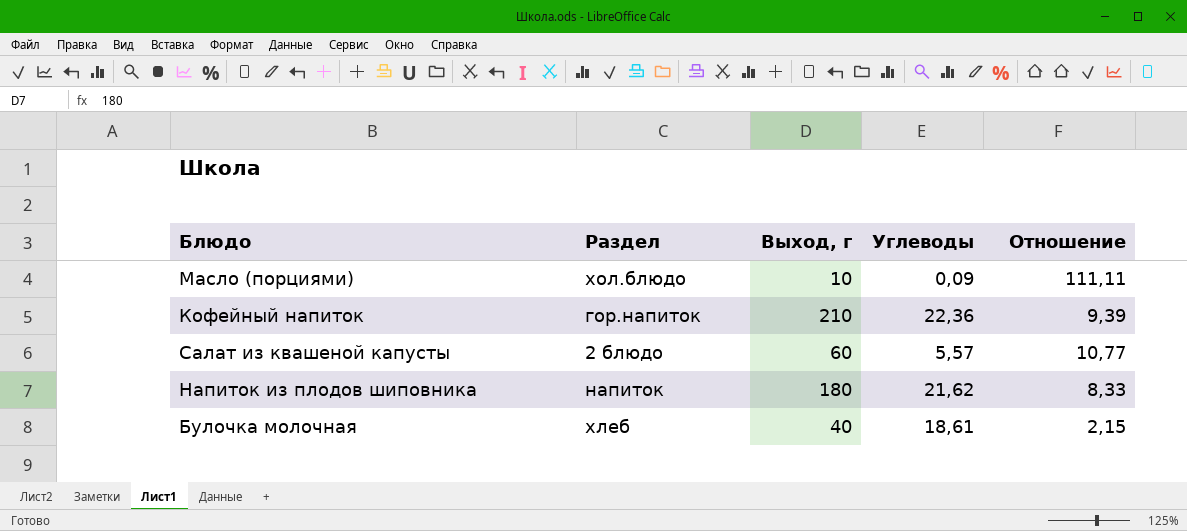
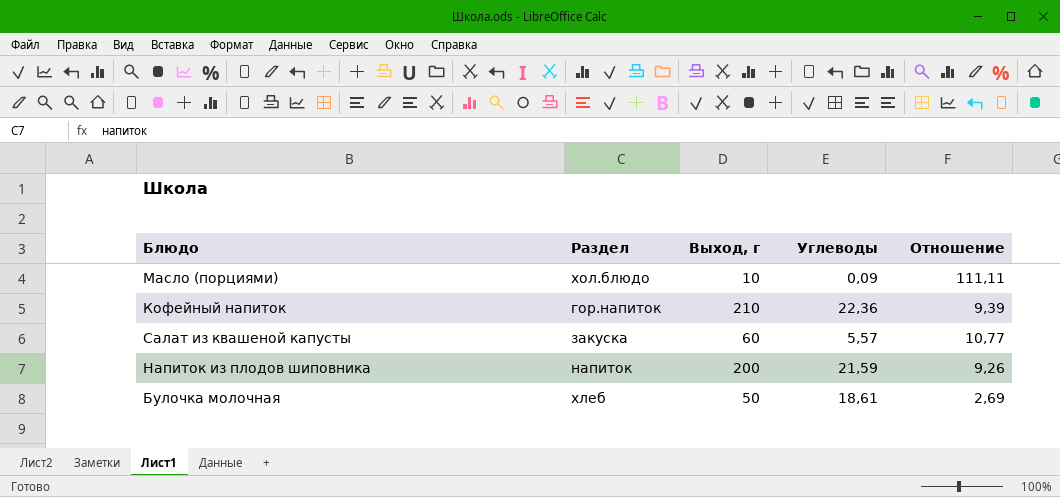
Салат из квашеной капусты | Раздел: 2 блюдо -> закуска
Напиток из плодов шиповника | Выход, г: 180 -> 200
Напиток из плодов шиповника | Углеводы: 21,62 -> 21,59
Напиток из плодов шиповника | Отношение: 8,33 -> 9,26
Булочка молочная | Выход, г: 40 -> 50
Булочка молочная | Отношение: 2,15 -> 2,69

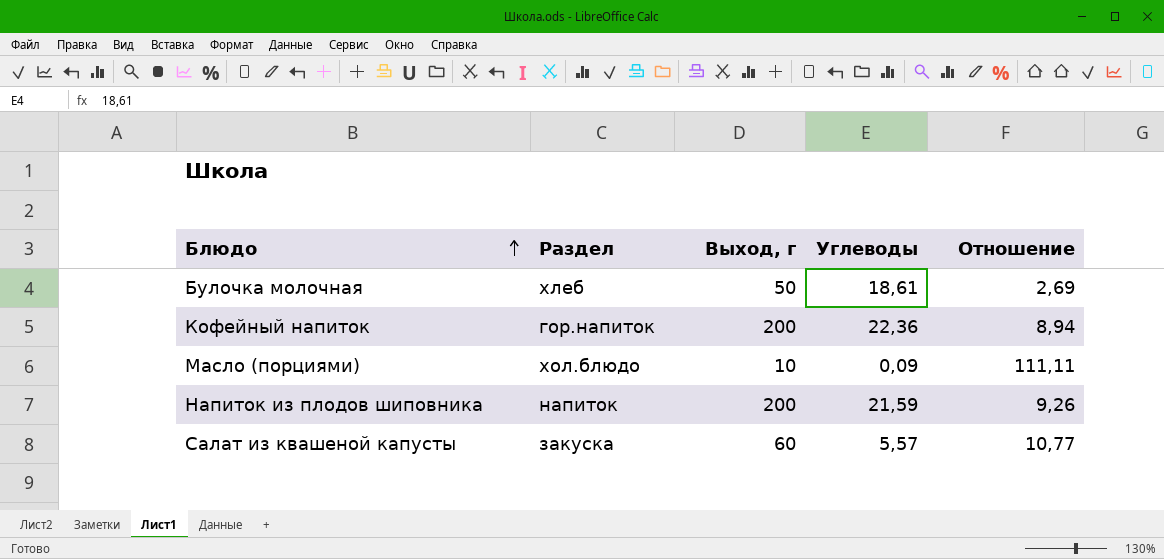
row order: none -> Блюдо ascending
Кофейный напиток | Выход, г: 210 -> 200
Кофейный напиток | Отношение: 9,39 -> 8,94

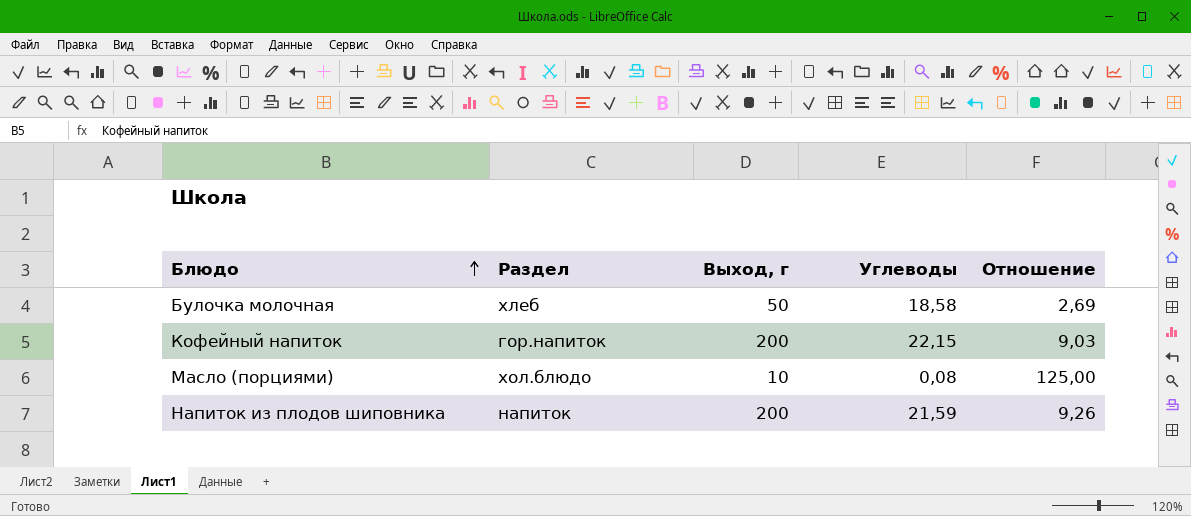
row Салат из квашеной капусты: закуска | 60 | 5,57 | 10,77 -> none
Булочка молочная | Углеводы: 18,61 -> 18,58
Кофейный напиток | Углеводы: 22,36 -> 22,15
Кофейный напиток | Отношение: 8,94 -> 9,03
Масло (порциями) | Углеводы: 0,09 -> 0,08
Масло (порциями) | Отношение: 111,11 -> 125,00

